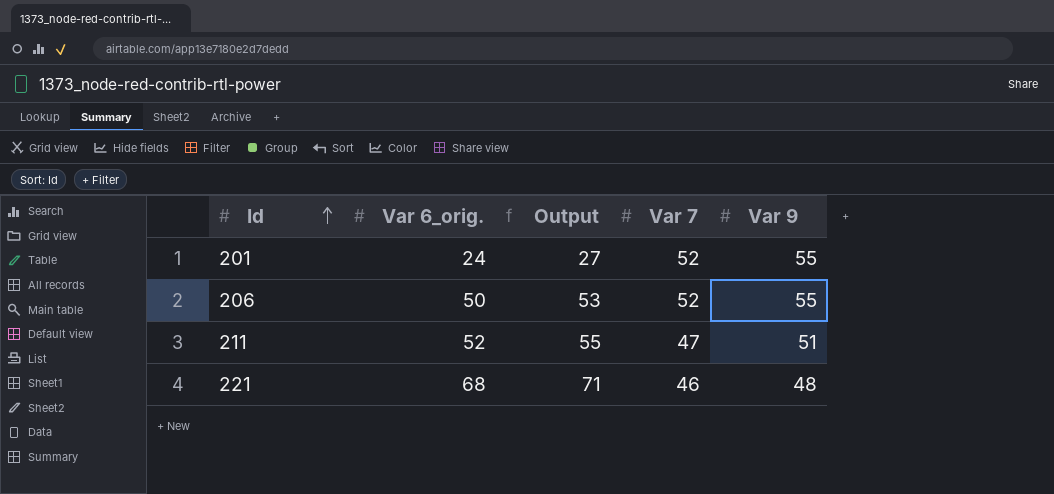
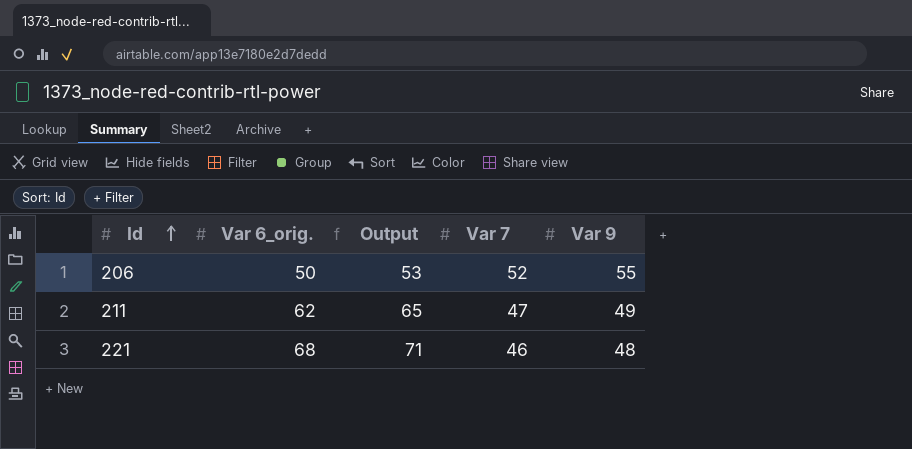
row 201: 24 | 27 | 52 | 55 -> none
211 | Var 6_orig.: 52 -> 62
211 | Output: 55 -> 65
211 | Var 9: 51 -> 49

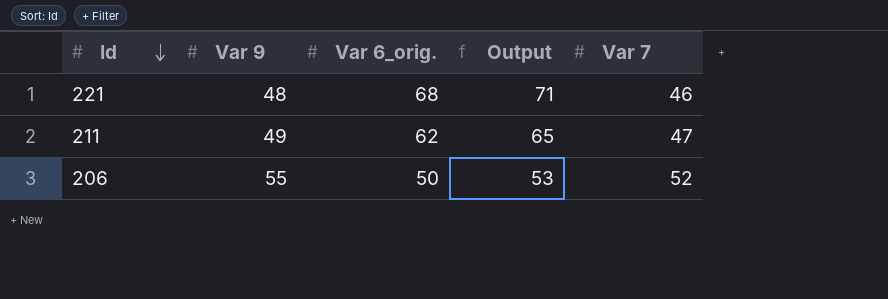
row order: Id ascending -> Id descending
column Var 9 | position: 5 -> 2

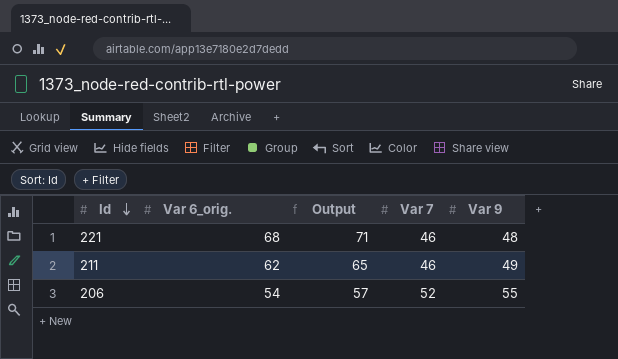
column Var 9 | position: 2 -> 5
211 | Var 7: 47 -> 46
206 | Var 6_orig.: 50 -> 54
206 | Output: 53 -> 57

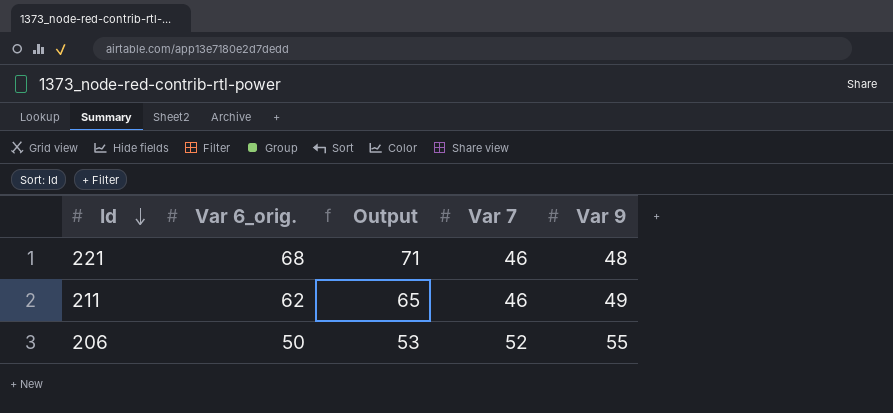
206 | Var 6_orig.: 54 -> 50
206 | Output: 57 -> 53

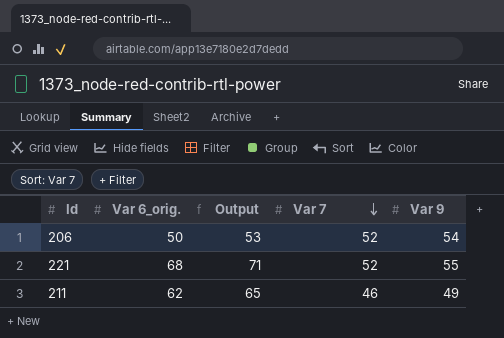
row order: Id descending -> Var 7 descending
206 | Var 9: 55 -> 54
221 | Var 7: 46 -> 52
221 | Var 9: 48 -> 55

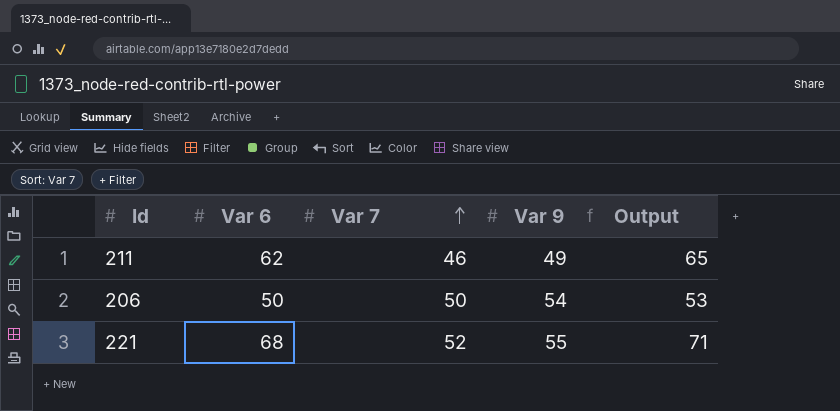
row order: Var 7 descending -> Var 7 ascending
column name: Var 6_orig. -> Var 6
column Output | position: 3 -> 5
206 | Var 7: 52 -> 50

